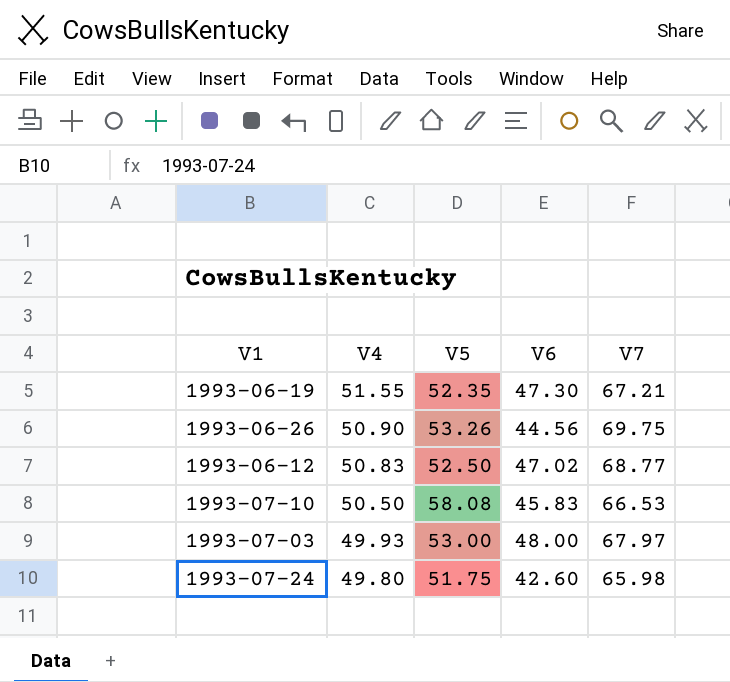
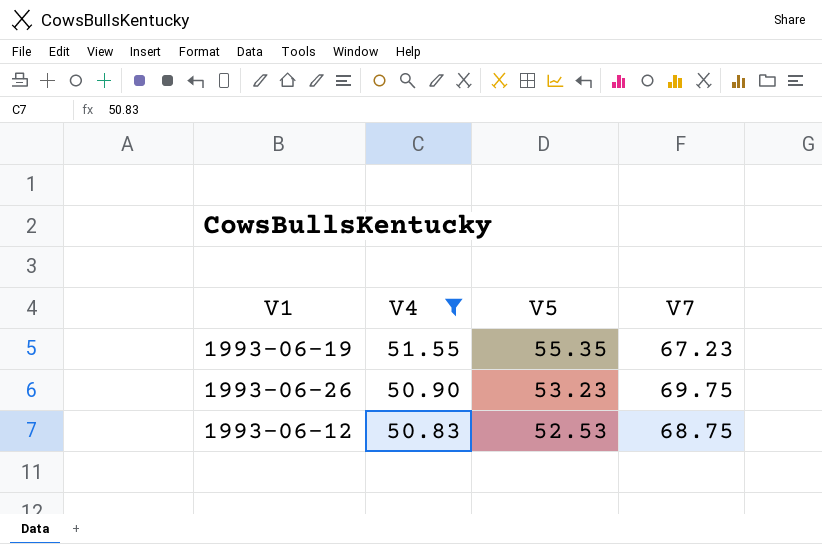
filter: none -> V4 >= 50.83
column V6 | position: 4 -> none
1993-06-19 | V5: 52.35 -> 55.35
1993-06-19 | V7: 67.21 -> 67.23
1993-06-26 | V5: 53.26 -> 53.23
1993-06-12 | V5: 52.50 -> 52.53
1993-06-12 | V7: 68.77 -> 68.75

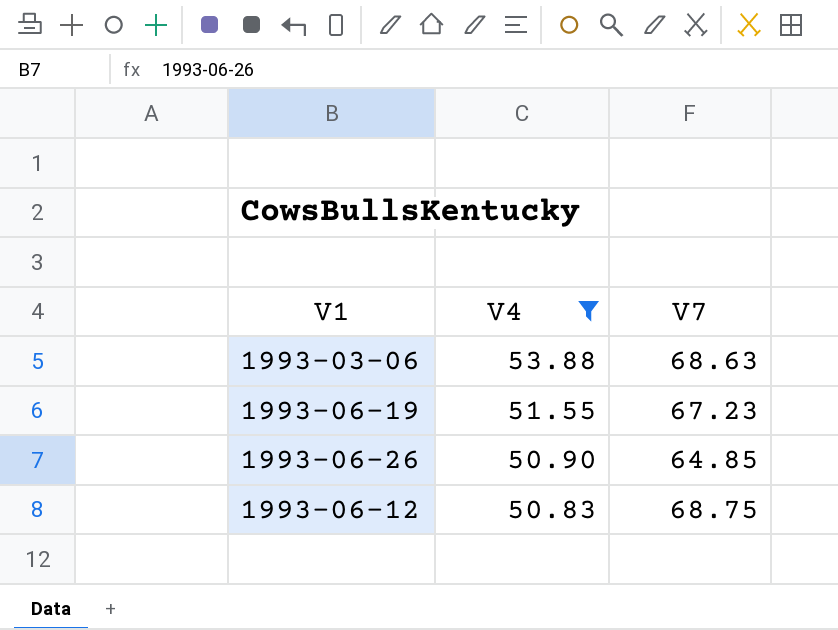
column V5 | position: 3 -> none
row 1993-03-06: none -> 53.88 | 68.63
1993-06-26 | V7: 69.75 -> 64.85

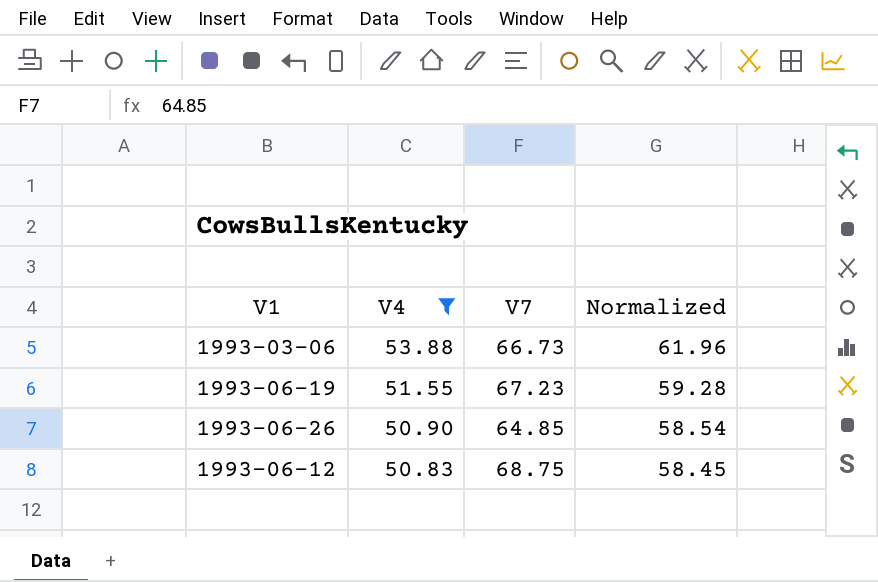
column Normalized | formula: none -> [V4] * 1.15
1993-03-06 | V7: 68.63 -> 66.73

